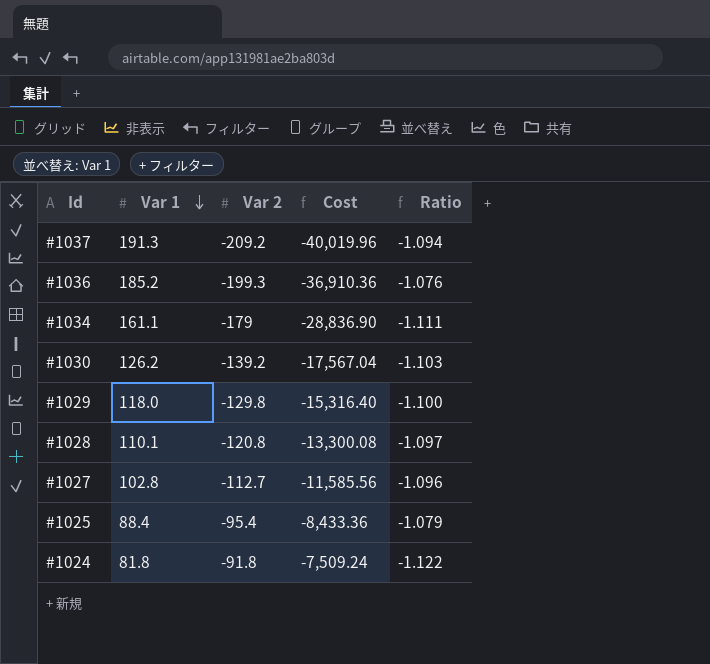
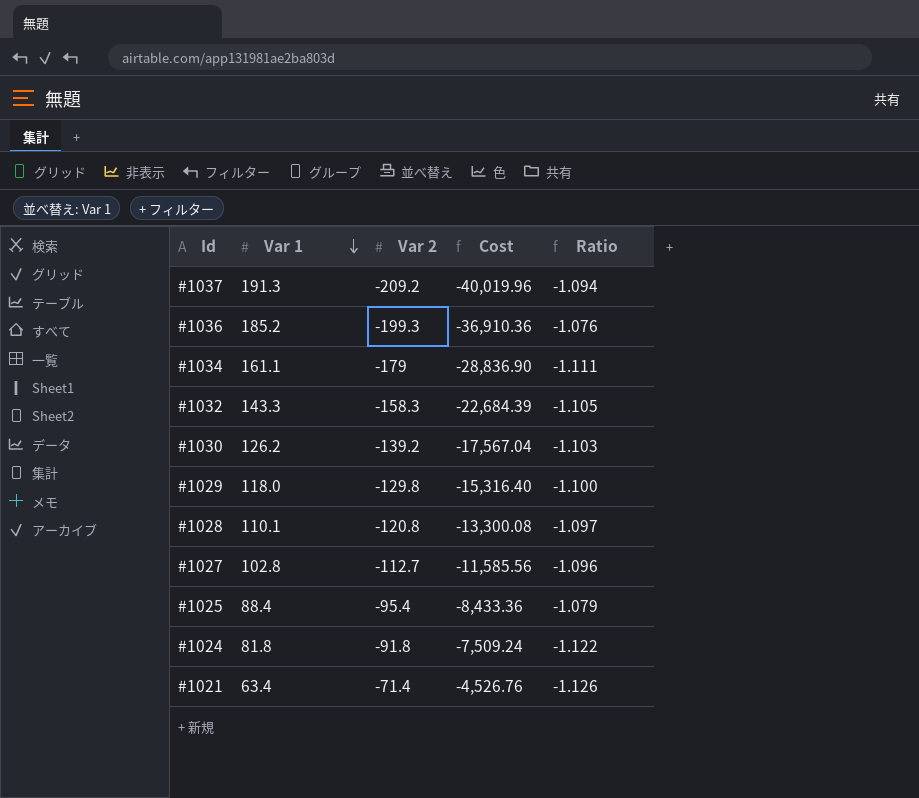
row #1032: none -> 143.3 | -158.3 | -22,684.39 | -1.105
row #1021: none -> 63.4 | -71.4 | -4,526.76 | -1.126

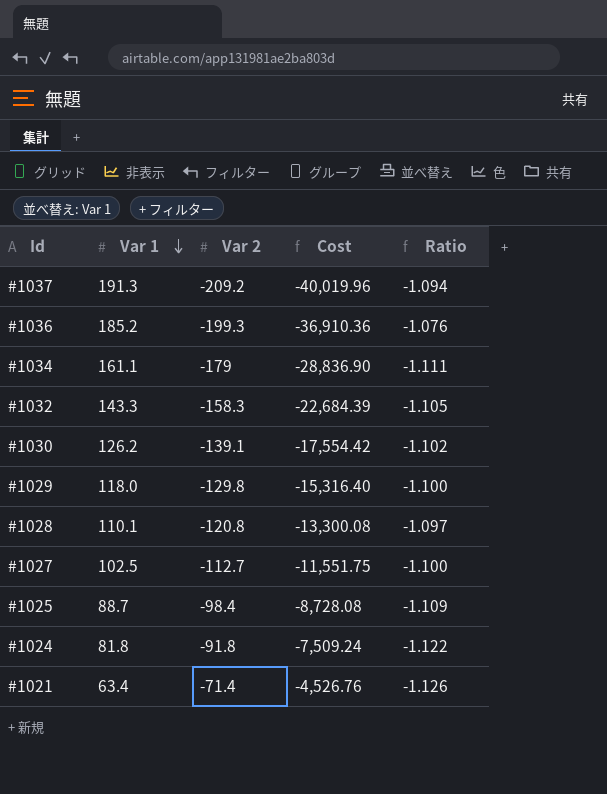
#1030 | Var 2: -139.2 -> -139.1
#1030 | Cost: -17,567.04 -> -17,554.42
#1030 | Ratio: -1.103 -> -1.102
#1027 | Var 1: 102.8 -> 102.5
#1027 | Cost: -11,585.56 -> -11,551.75
#1027 | Ratio: -1.096 -> -1.100
#1025 | Var 1: 88.4 -> 88.7
#1025 | Var 2: -95.4 -> -98.4
#1025 | Cost: -8,433.36 -> -8,728.08
#1025 | Ratio: -1.079 -> -1.109

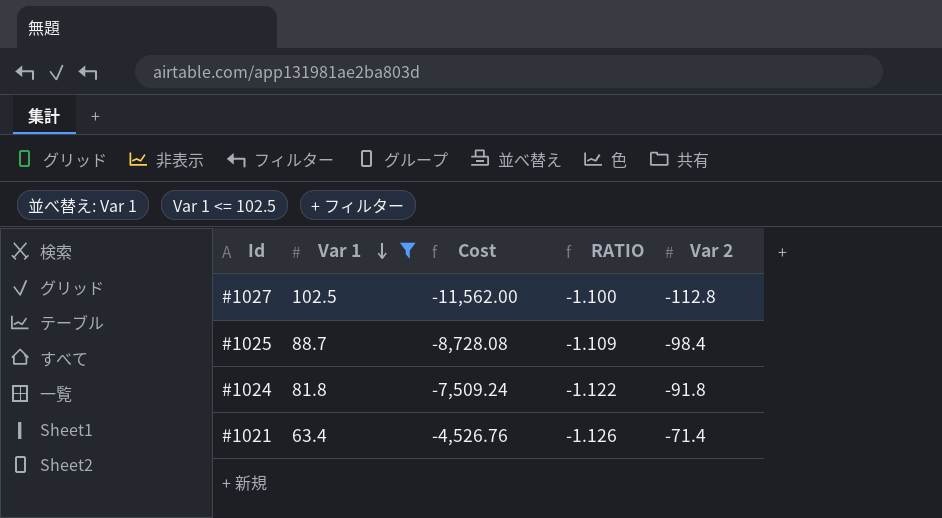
filter: none -> Var 1 <= 102.5
column name: Ratio -> RATIO
column Var 2 | position: 3 -> 5
#1027 | Cost: -11,551.75 -> -11,562.00
#1027 | Var 2: -112.7 -> -112.8

